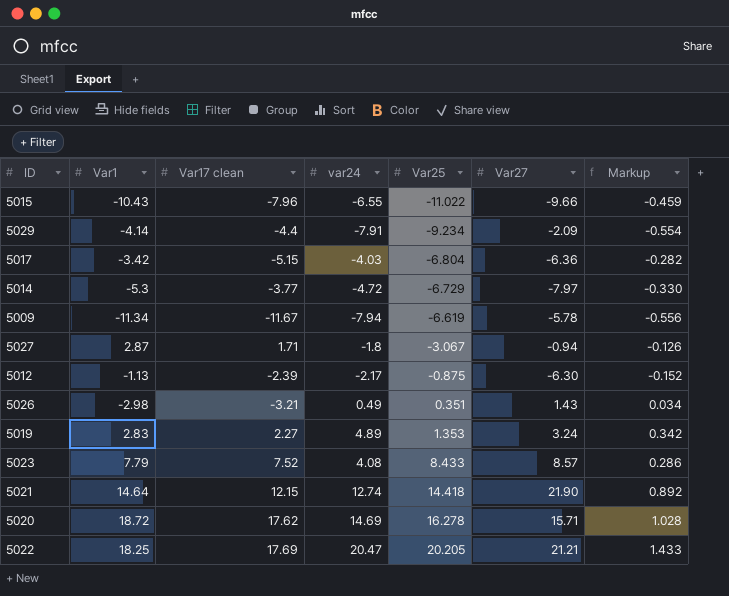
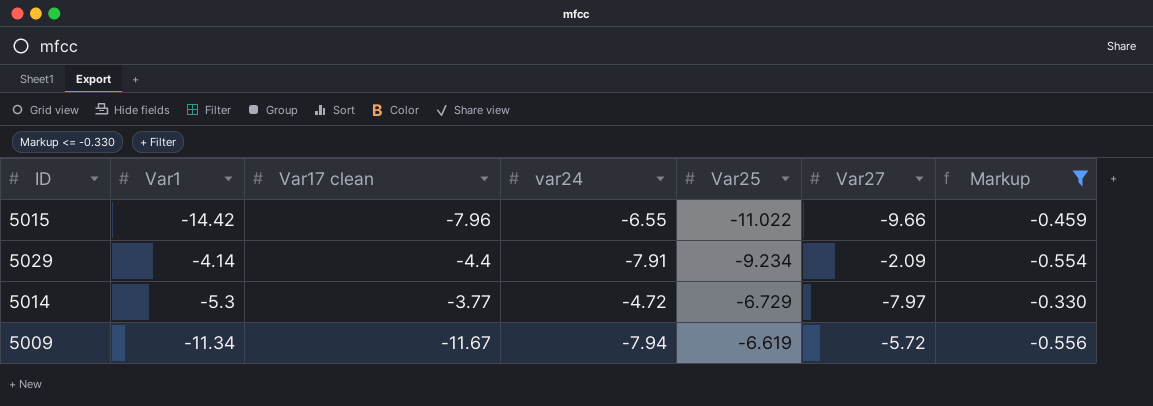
filter: none -> Markup <= -0.330
5015 | Var1: -10.43 -> -14.42
5009 | Var27: -5.78 -> -5.72

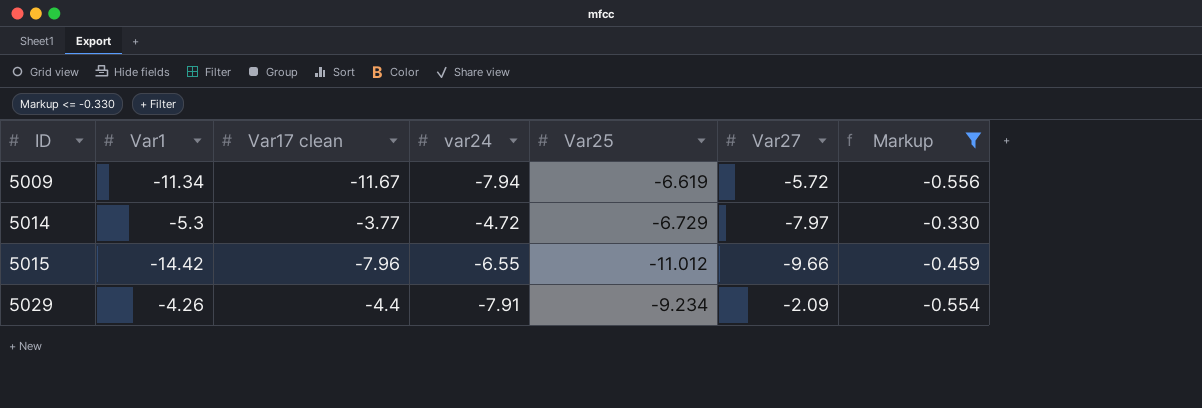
row order: Var25 ascending -> ID ascending
5015 | Var25: -11.022 -> -11.012
5029 | Var1: -4.14 -> -4.26

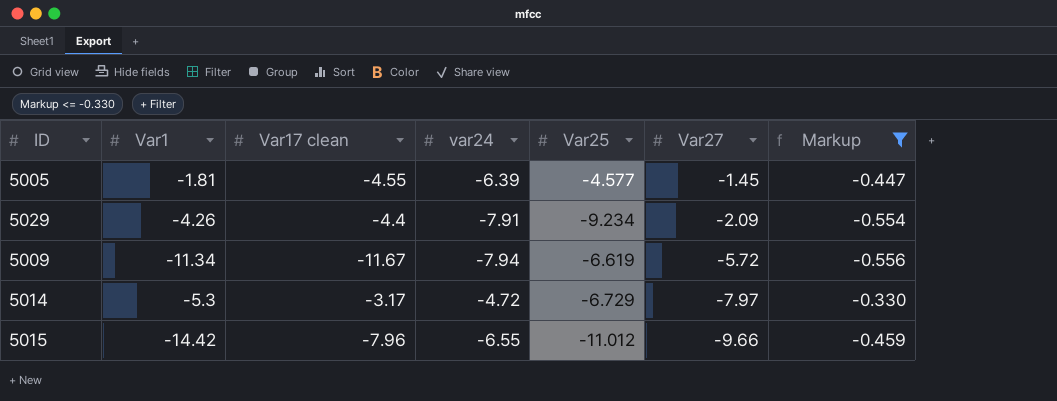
row order: ID ascending -> Var27 descending
row 5005: none -> -1.81 | -4.55 | -6.39 | -4.577 | -1.45 | -0.447
5014 | Var17 clean: -3.77 -> -3.17

